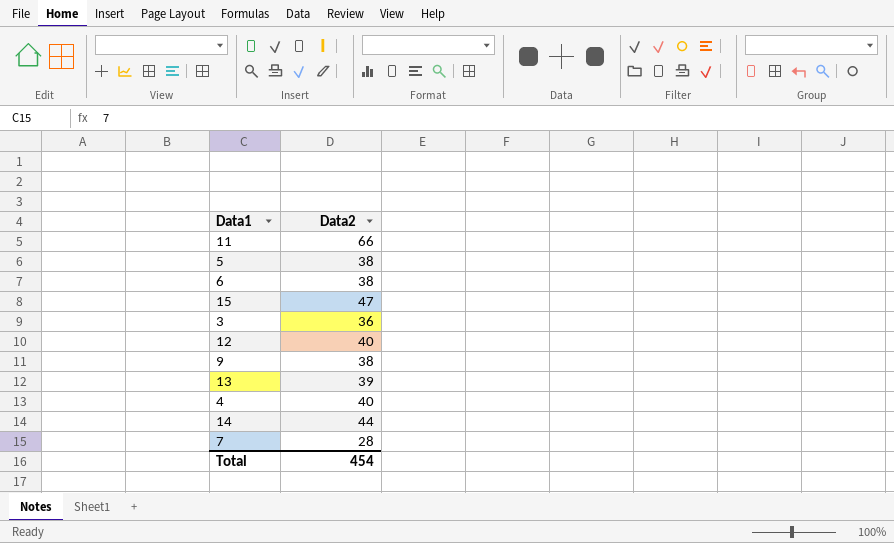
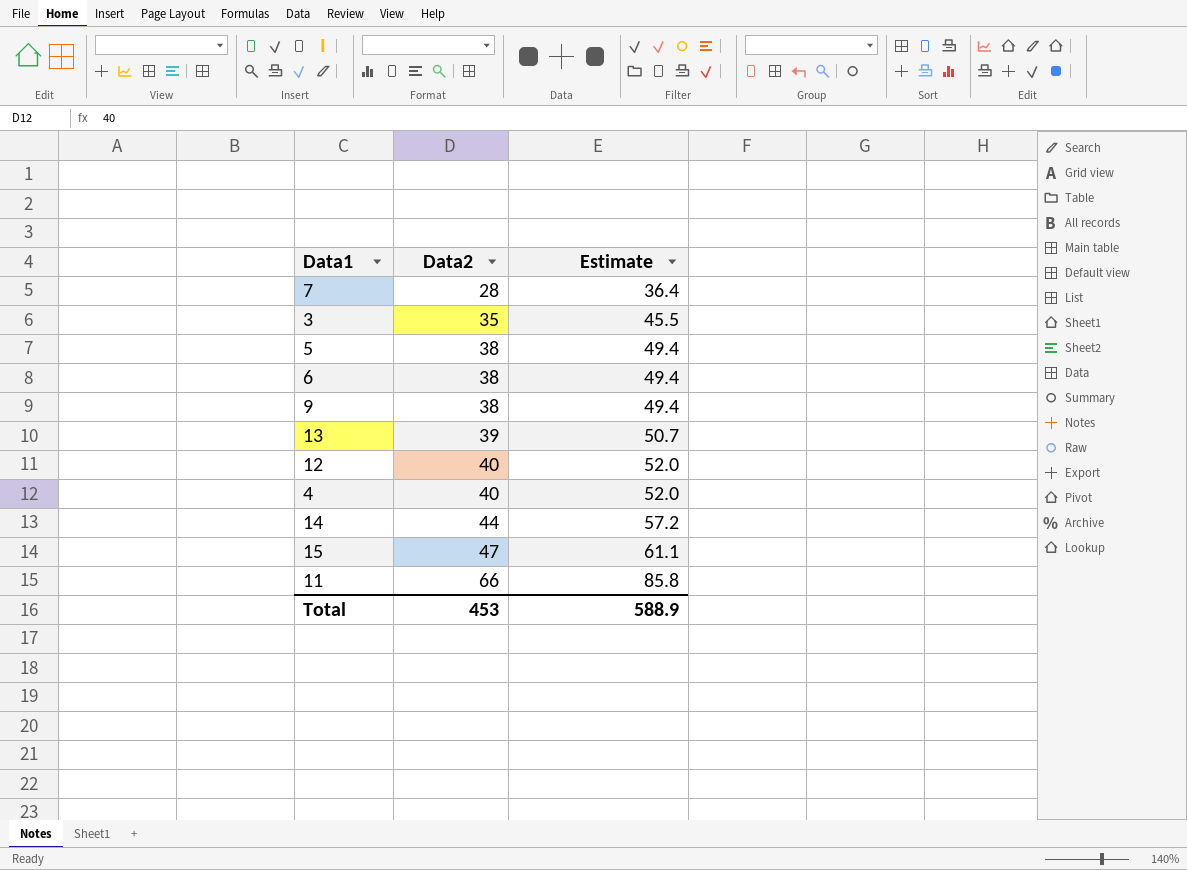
row order: none -> Data2 ascending
column Estimate | formula: none -> [Data2] * 1.3
3 | Data2: 36 -> 35
Total | Data2: 454 -> 453

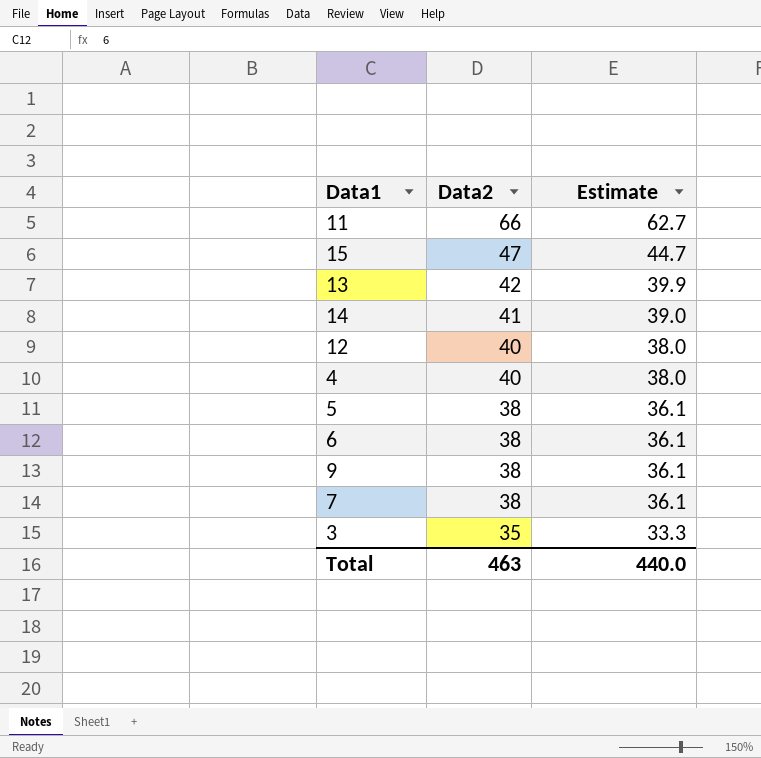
row order: Data2 ascending -> Data2 descending
column Estimate | formula: [Data2] * 1.3 -> [Data2] * 0.95
13 | Data2: 39 -> 42
14 | Data2: 44 -> 41
7 | Data2: 28 -> 38
Total | Data2: 453 -> 463
Total | Estimate: 588.9 -> 440.0

